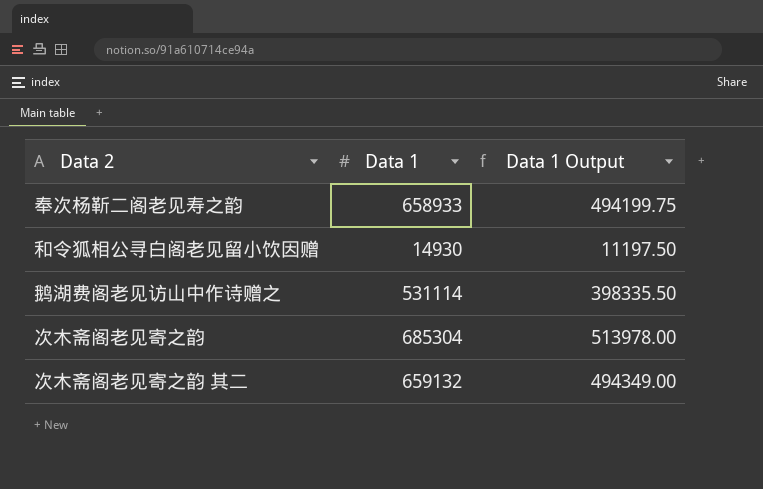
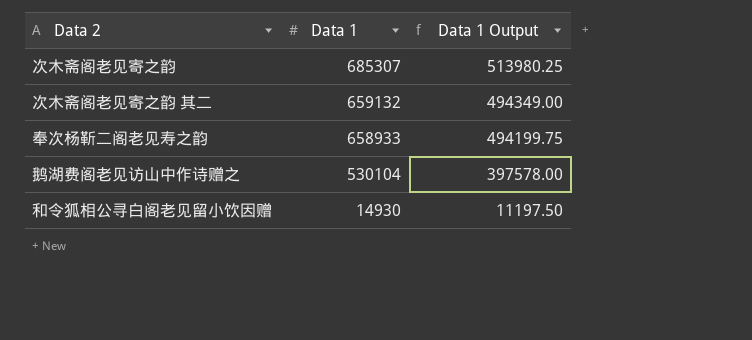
row order: none -> Data 1 descending
次木斋阁老见寄之韵 | Data 1: 685304 -> 685307
次木斋阁老见寄之韵 | Data 1 Output: 513978.00 -> 513980.25
鹅湖费阁老见访山中作诗赠之 | Data 1: 531114 -> 530104
鹅湖费阁老见访山中作诗赠之 | Data 1 Output: 398335.50 -> 397578.00

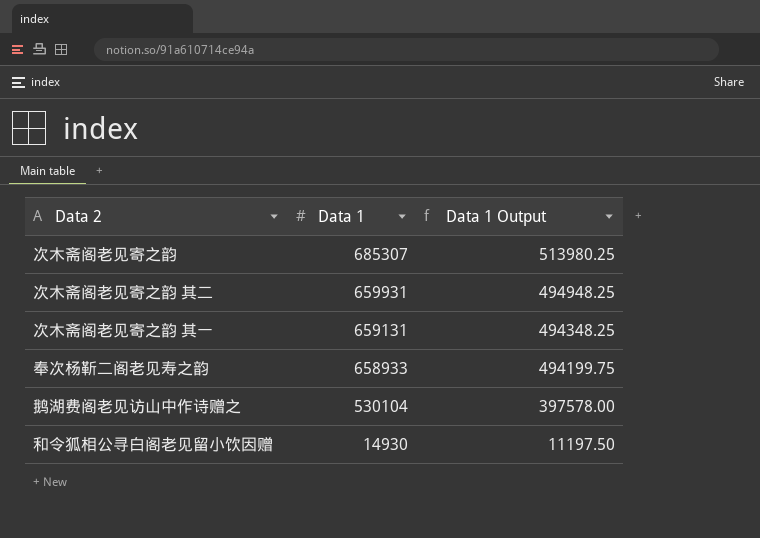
次木斋阁老见寄之韵 其二 | Data 1: 659132 -> 659931
次木斋阁老见寄之韵 其二 | Data 1 Output: 494349.00 -> 494948.25
row 次木斋阁老见寄之韵 其一: none -> 659131 | 494348.25

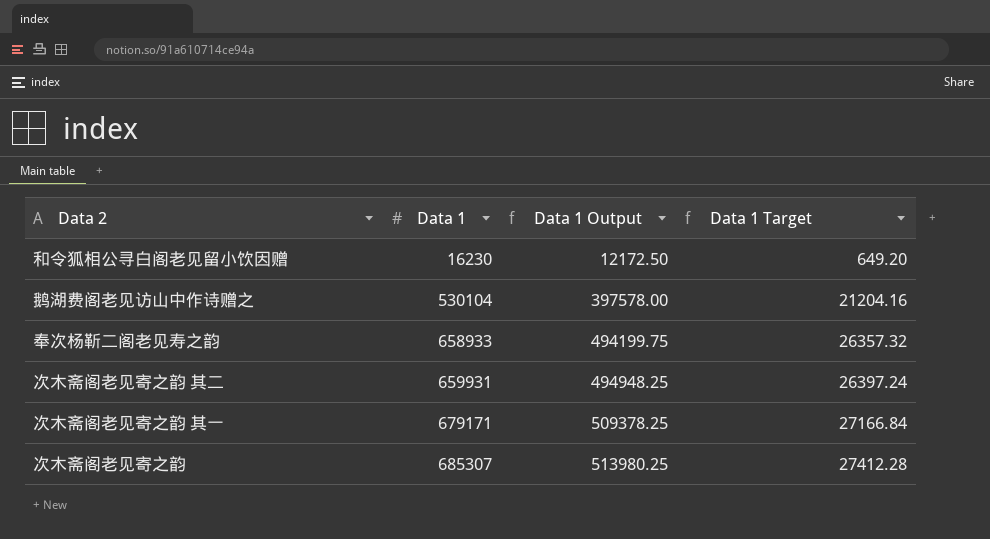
row order: Data 1 descending -> Data 1 ascending
column Data 1 Target | formula: none -> [Data 1] * 0.04
和令狐相公寻白阁老见留小饮因赠 | Data 1: 14930 -> 16230
和令狐相公寻白阁老见留小饮因赠 | Data 1 Output: 11197.50 -> 12172.50
次木斋阁老见寄之韵 其一 | Data 1: 659131 -> 679171
次木斋阁老见寄之韵 其一 | Data 1 Output: 494348.25 -> 509378.25

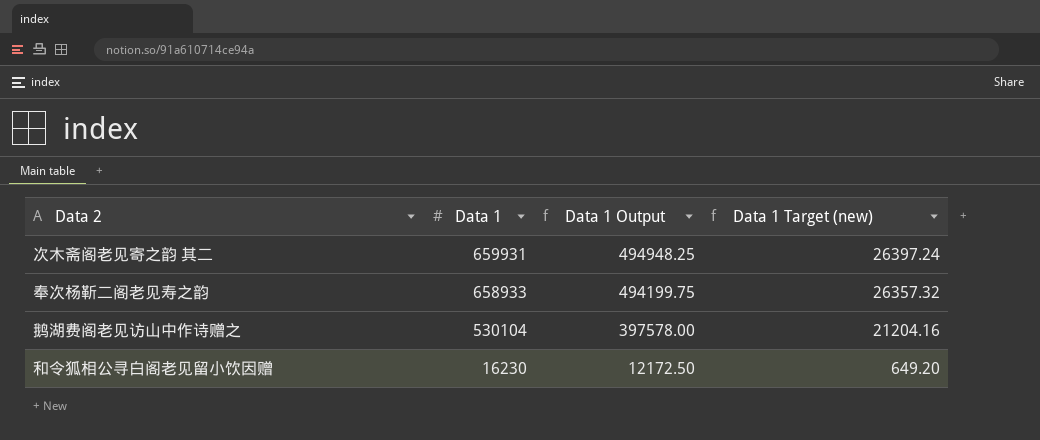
row order: Data 1 ascending -> Data 1 descending
column name: Data 1 Target -> Data 1 Target (new)
row 次木斋阁老见寄之韵 其一: 679171 | 509378.25 | 27166.84 -> none
row 次木斋阁老见寄之韵: 685307 | 513980.25 | 27412.28 -> none

